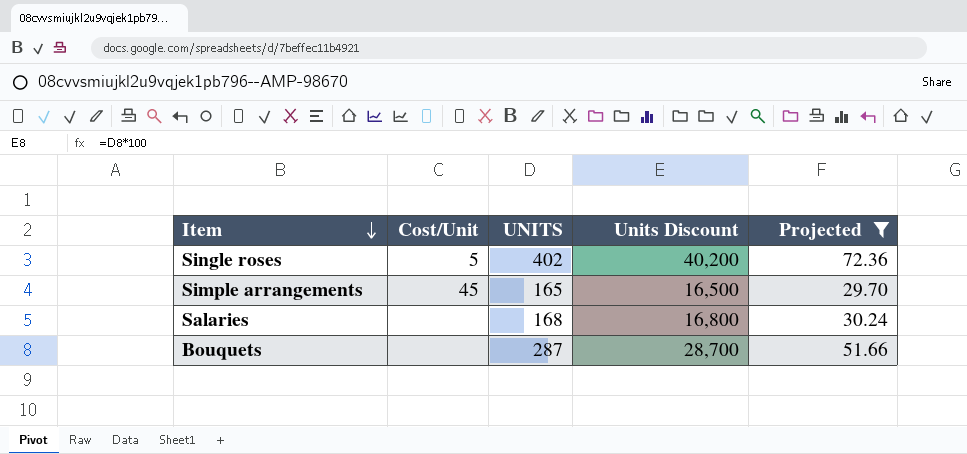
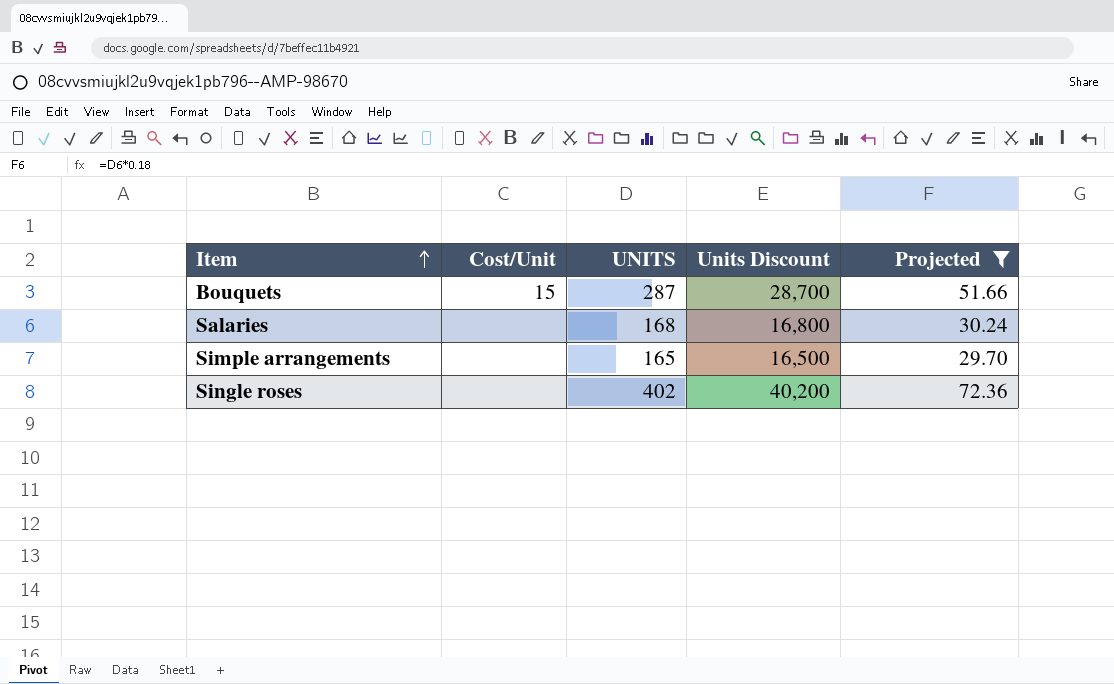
row order: Item descending -> Item ascending
Bouquets | Cost/Unit: none -> 15
Simple arrangements | Cost/Unit: 45 -> none
Single roses | Cost/Unit: 5 -> none

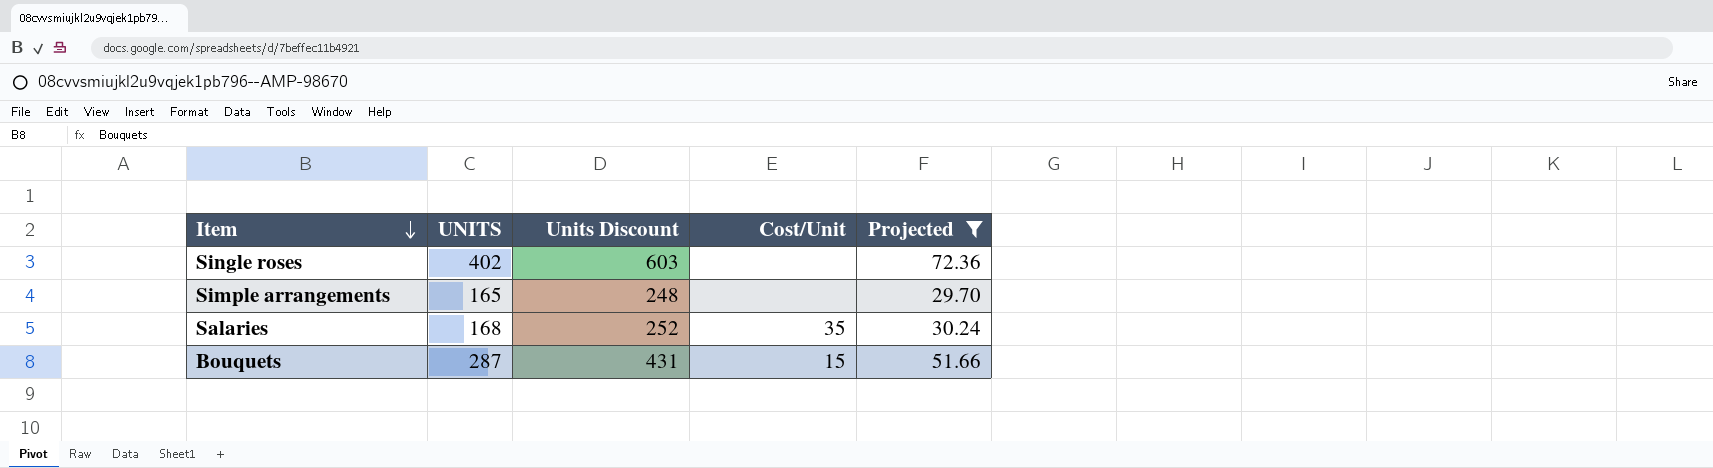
row order: Item ascending -> Item descending
column Units Discount | formula: [UNITS] * 100 -> [UNITS] * 1.5
column Cost/Unit | position: 2 -> 4
Salaries | Cost/Unit: none -> 35

